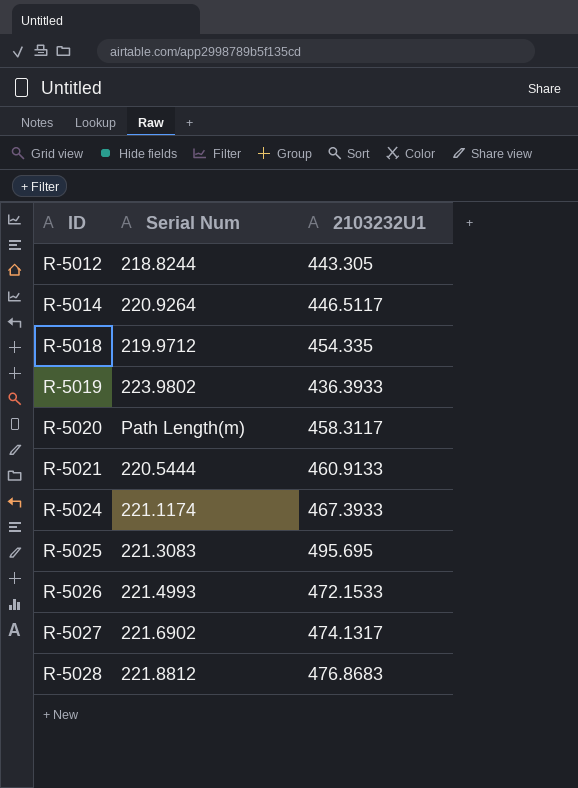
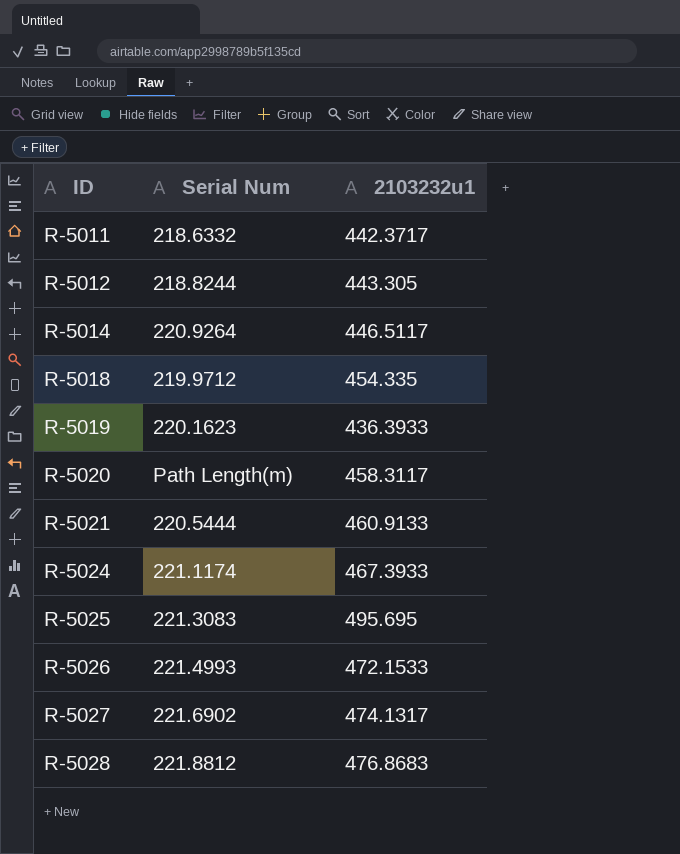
column name: 2103232U1 -> 2103232u1
row R-5011: none -> 218.6332 | 442.3717
R-5019 | Serial Num: 223.9802 -> 220.1623

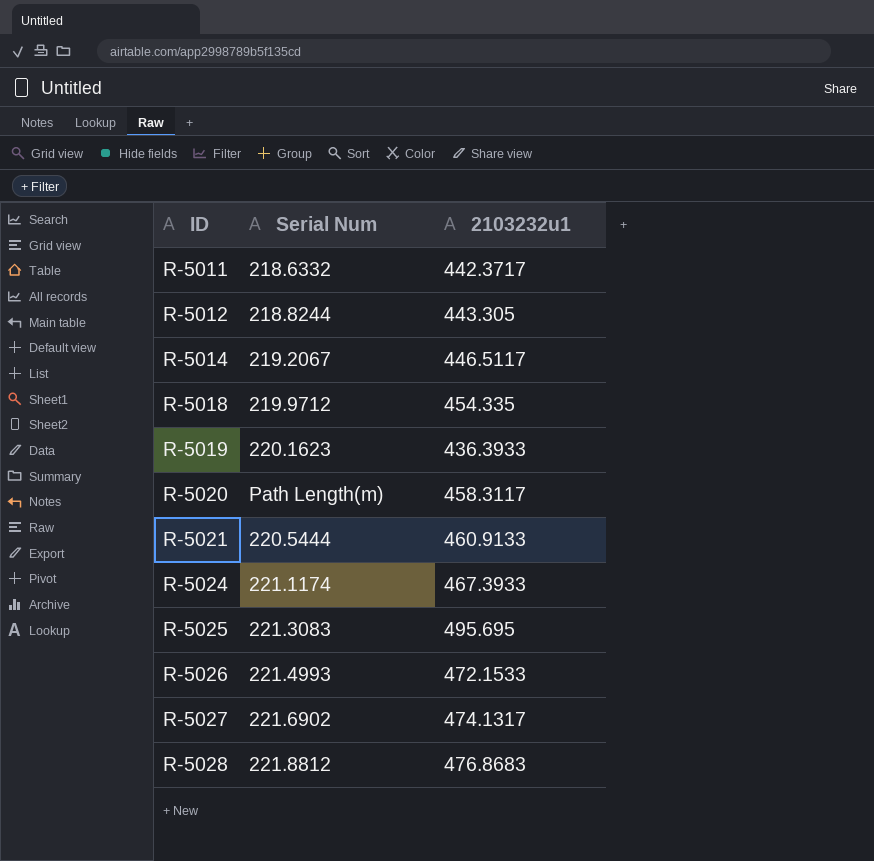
R-5014 | Serial Num: 220.9264 -> 219.2067

